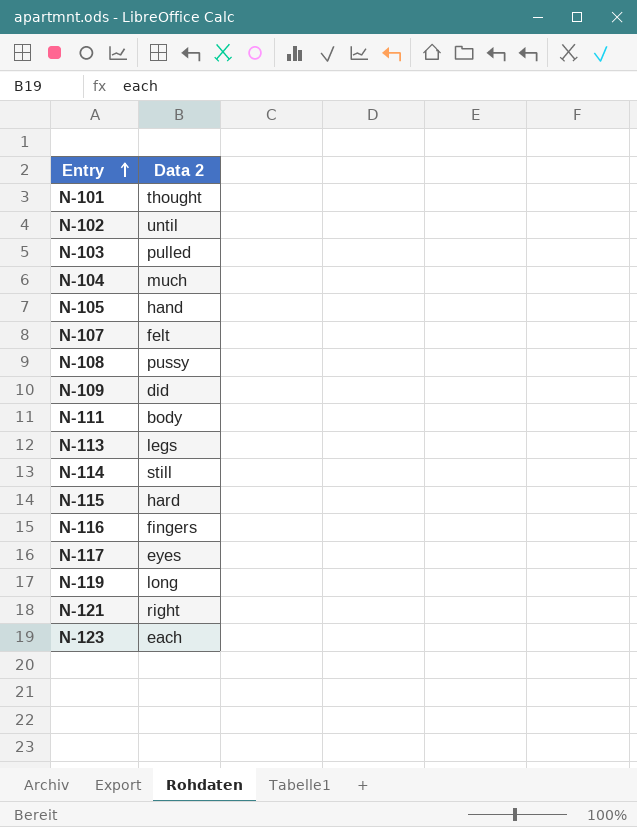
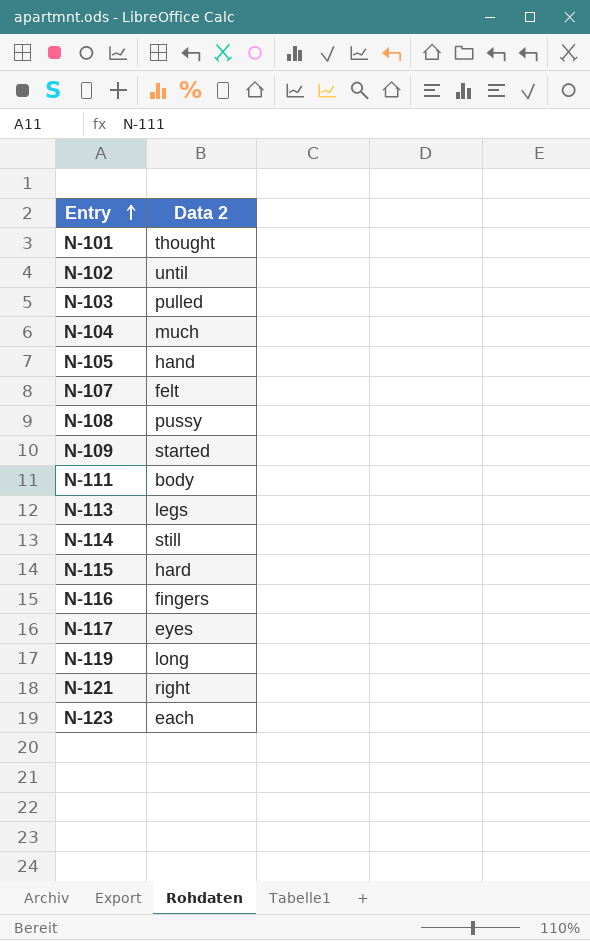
N-109 | Data 2: did -> started

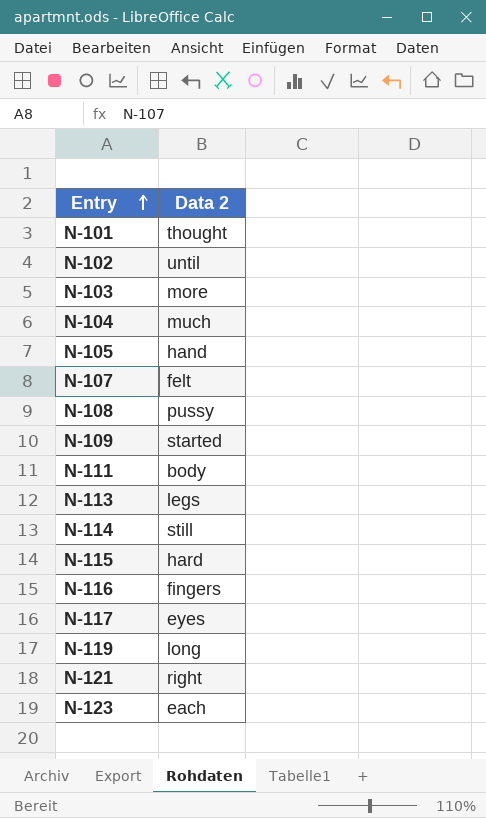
N-103 | Data 2: pulled -> more

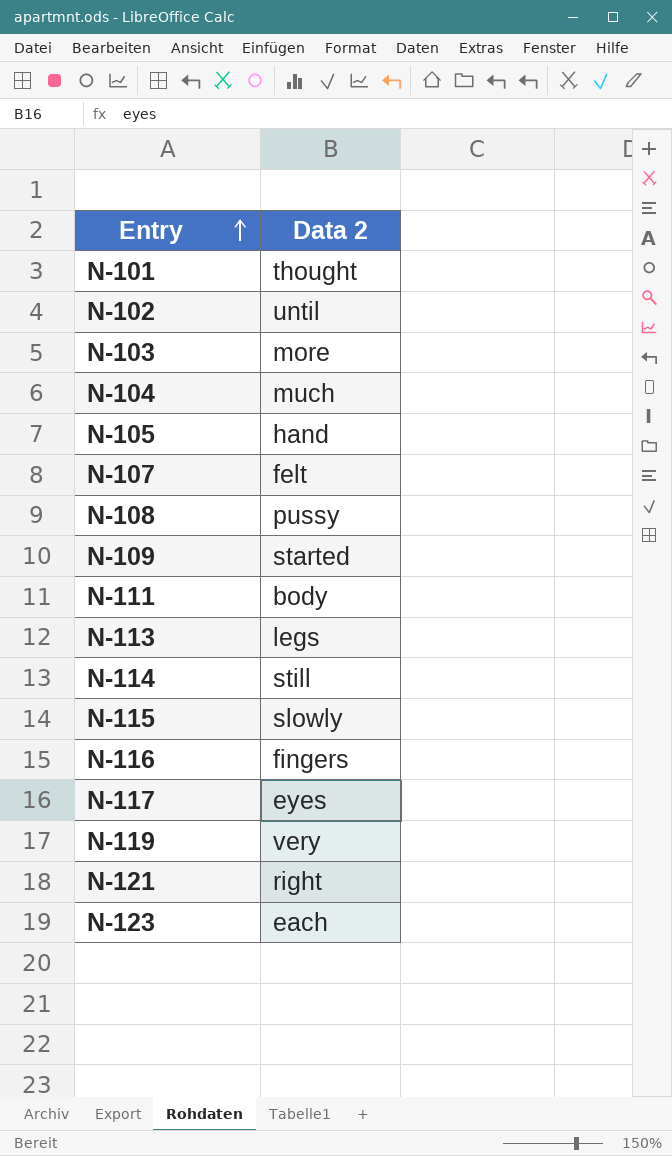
N-115 | Data 2: hard -> slowly
N-119 | Data 2: long -> very

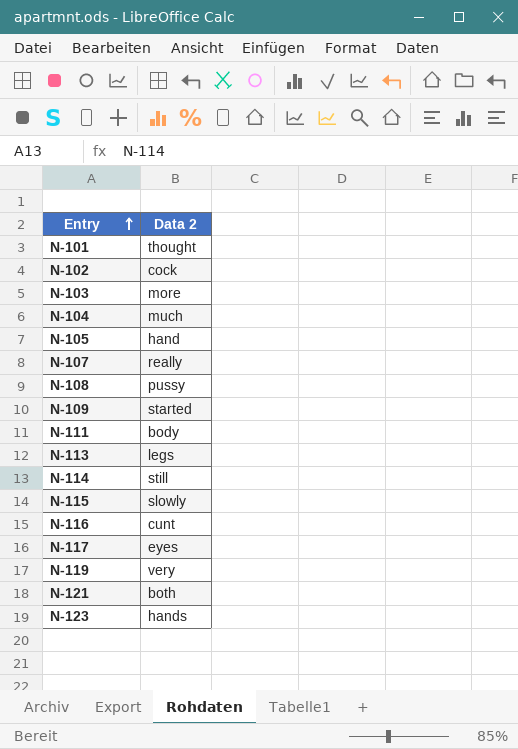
N-102 | Data 2: until -> cock
N-107 | Data 2: felt -> really
N-116 | Data 2: fingers -> cunt
N-121 | Data 2: right -> both
N-123 | Data 2: each -> hands

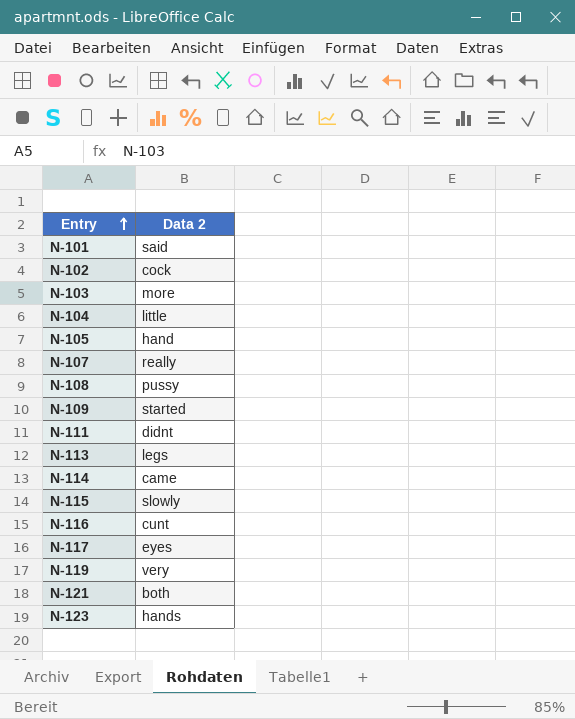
N-101 | Data 2: thought -> said
N-104 | Data 2: much -> little
N-111 | Data 2: body -> didnt
N-114 | Data 2: still -> came

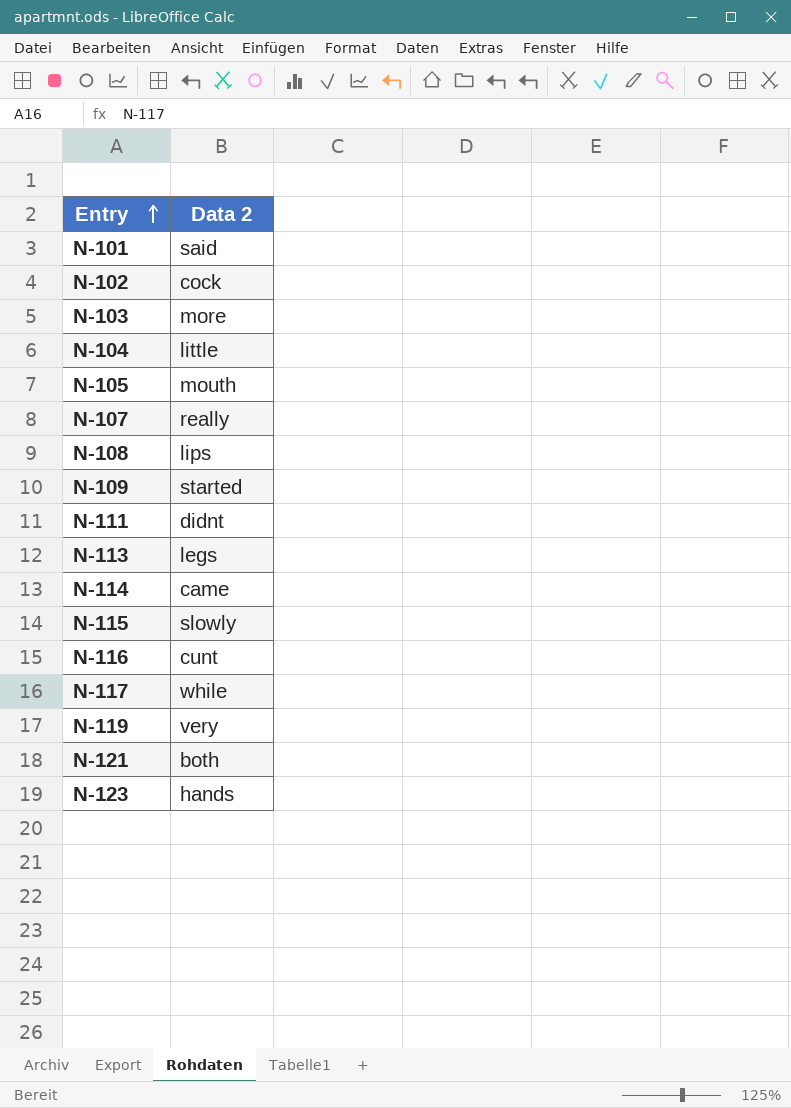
N-105 | Data 2: hand -> mouth
N-108 | Data 2: pussy -> lips
N-117 | Data 2: eyes -> while

